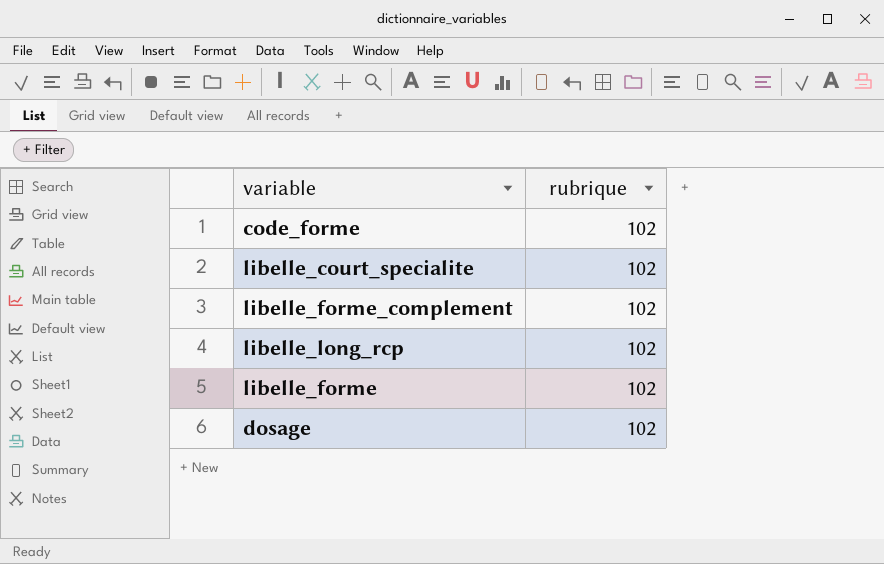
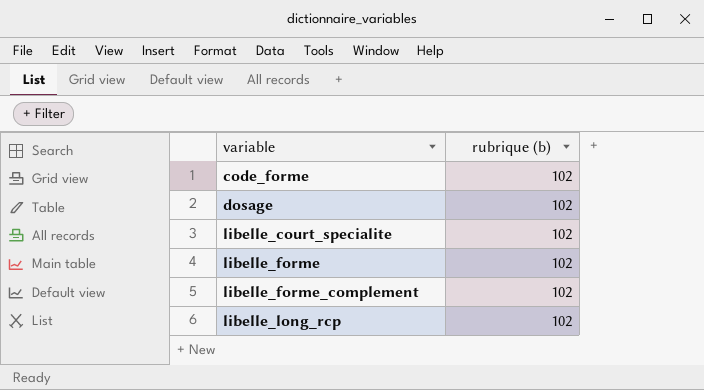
row order: none -> variable ascending
column name: rubrique -> rubrique (b)

